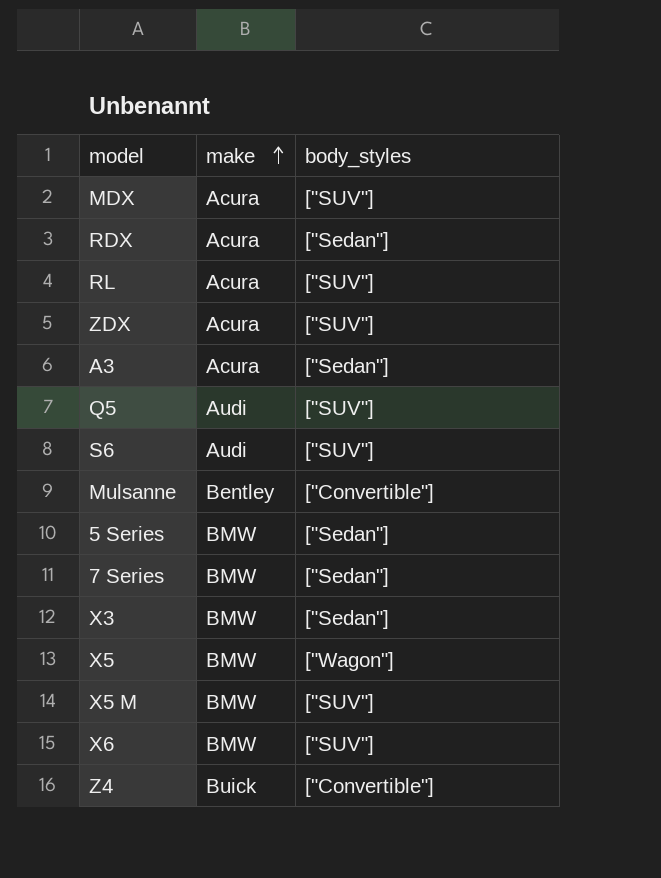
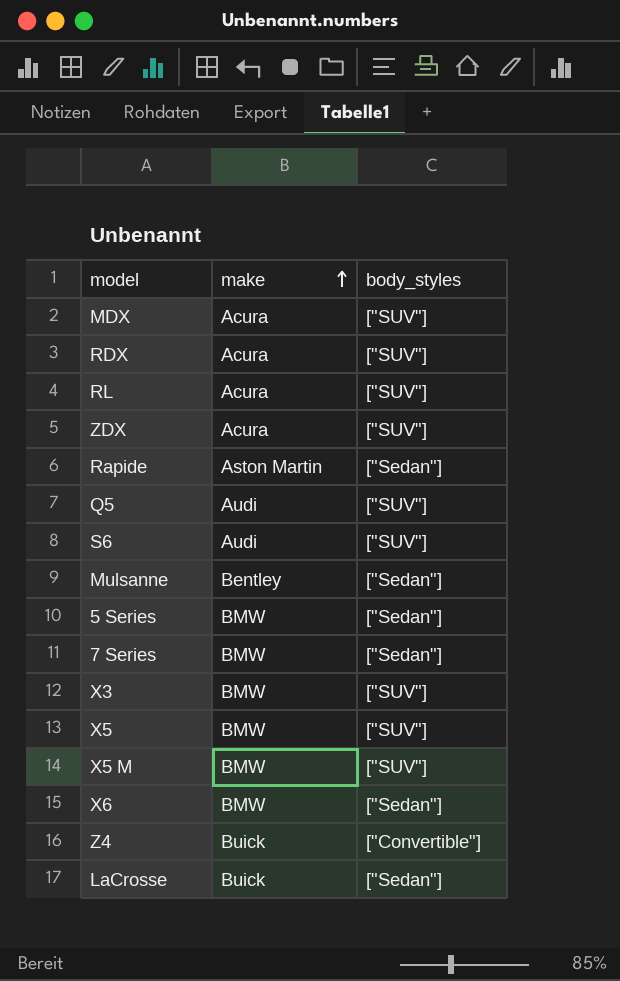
row A3: Acura | ["Sedan"] -> none
RDX | body_styles: ["Sedan"] -> ["SUV"]
row Rapide: none -> Aston Martin | ["Sedan"]
Mulsanne | body_styles: ["Convertible"] -> ["Sedan"]
X3 | body_styles: ["Sedan"] -> ["SUV"]
X5 | body_styles: ["Wagon"] -> ["SUV"]
X6 | body_styles: ["SUV"] -> ["Sedan"]
row LaCrosse: none -> Buick | ["Sedan"]

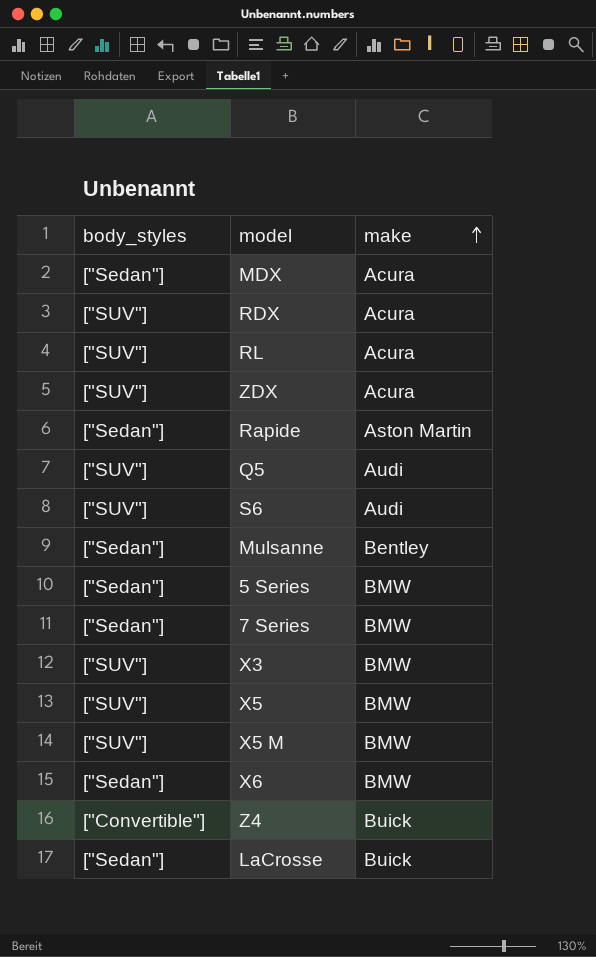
column body_styles | position: 3 -> 1
MDX | body_styles: ["SUV"] -> ["Sedan"]

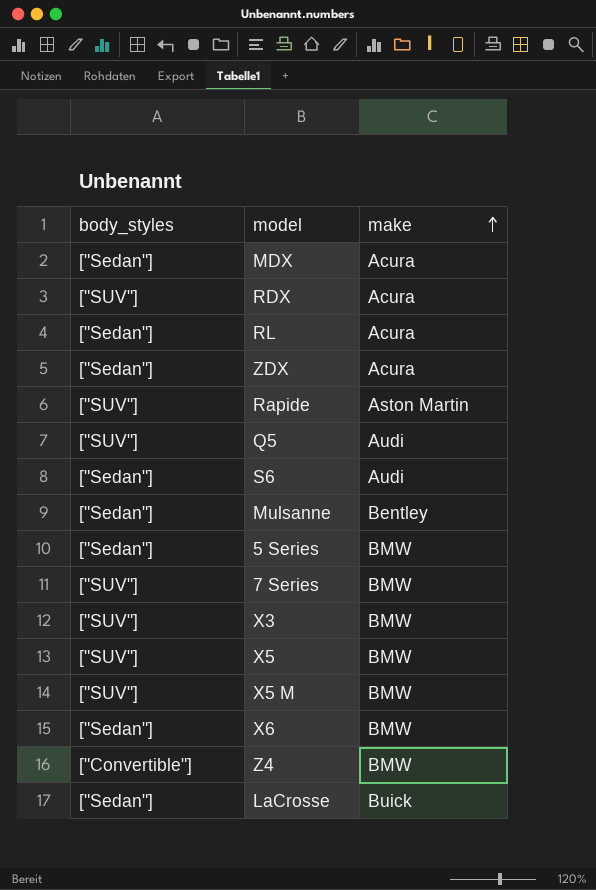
RL | body_styles: ["SUV"] -> ["Sedan"]
ZDX | body_styles: ["SUV"] -> ["Sedan"]
Rapide | body_styles: ["Sedan"] -> ["SUV"]
S6 | body_styles: ["SUV"] -> ["Sedan"]
7 Series | body_styles: ["Sedan"] -> ["SUV"]
Z4 | make: Buick -> BMW

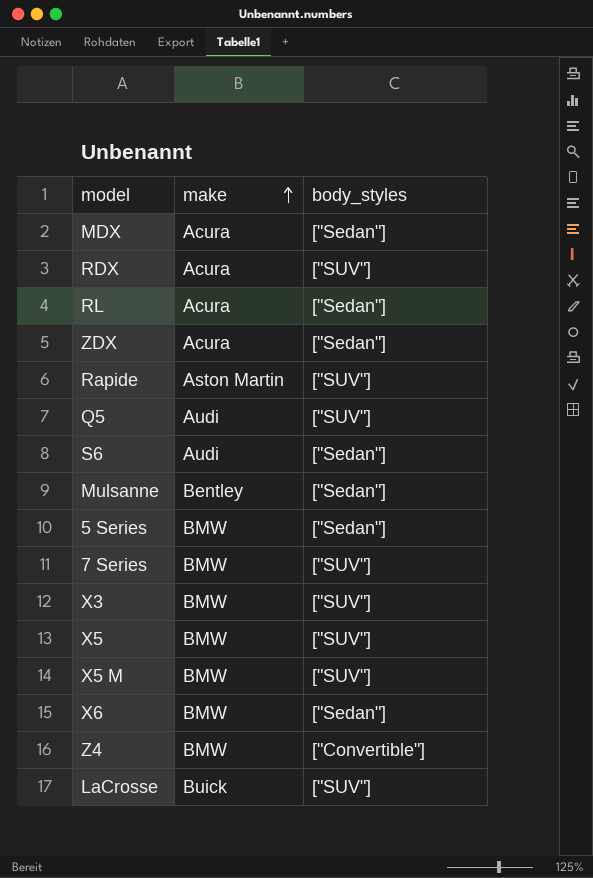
column body_styles | position: 1 -> 3
LaCrosse | body_styles: ["Sedan"] -> ["SUV"]

